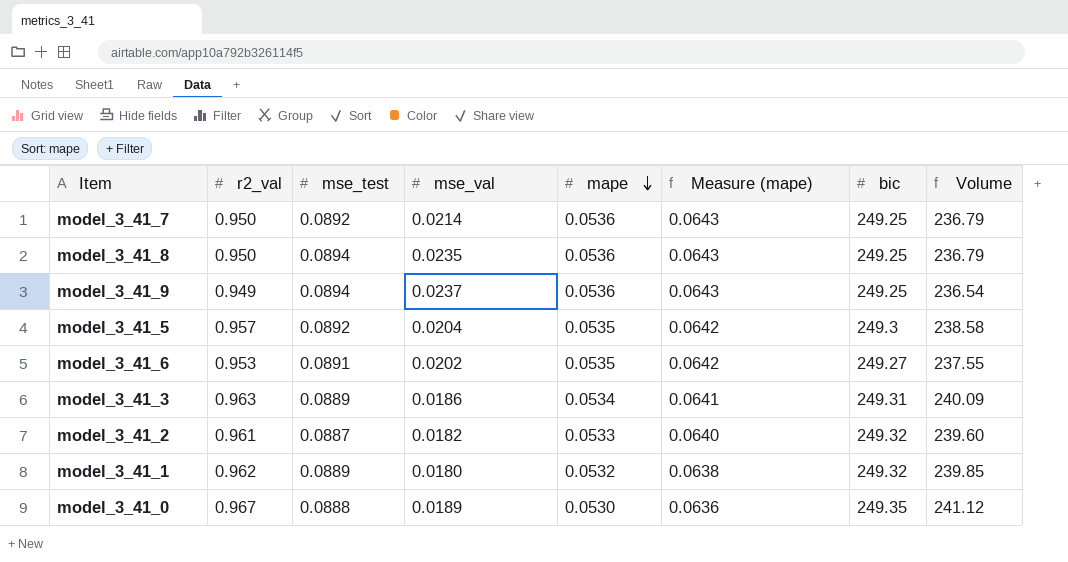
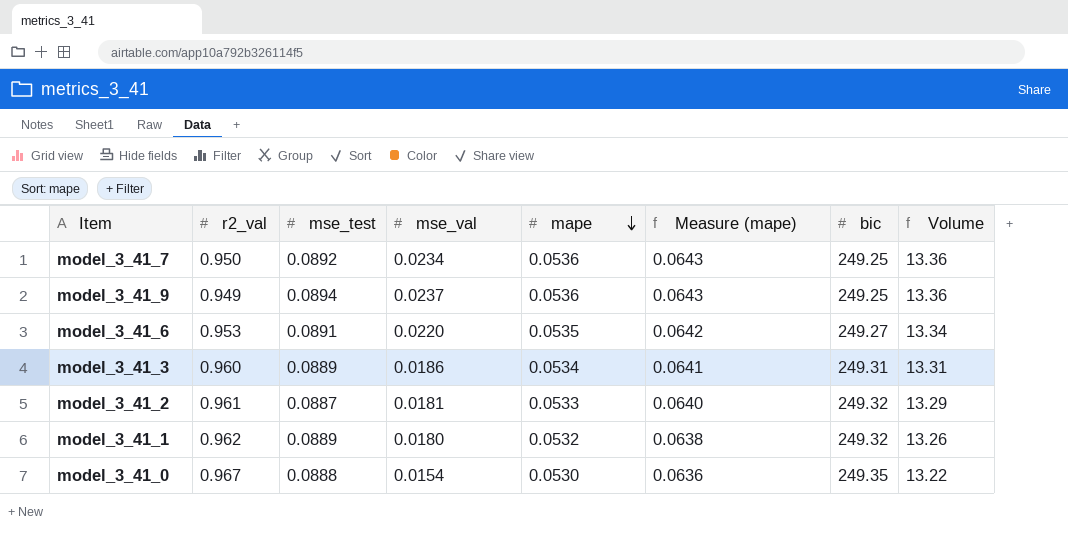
column Volume | formula: [r2_val] * [bic] -> [mape] * [bic]
row model_3_41_8: 0.950 | 0.0894 | 0.0235 | 0.0536 | 0.0643 | 249.25 | 236.79 -> none
row model_3_41_5: 0.957 | 0.0892 | 0.0204 | 0.0535 | 0.0642 | 249.3 | 238.58 -> none
model_3_41_7 | mse_val: 0.0214 -> 0.0234
model_3_41_6 | mse_val: 0.0202 -> 0.0220
model_3_41_3 | r2_val: 0.963 -> 0.960
model_3_41_2 | mse_val: 0.0182 -> 0.0181
model_3_41_0 | mse_val: 0.0189 -> 0.0154

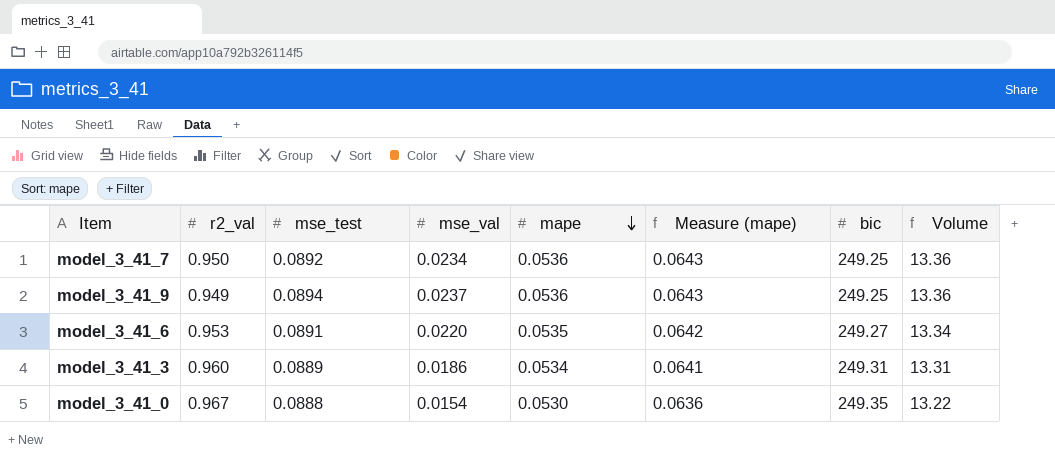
row model_3_41_2: 0.961 | 0.0887 | 0.0181 | 0.0533 | 0.0640 | 249.32 | 13.29 -> none
row model_3_41_1: 0.962 | 0.0889 | 0.0180 | 0.0532 | 0.0638 | 249.32 | 13.26 -> none

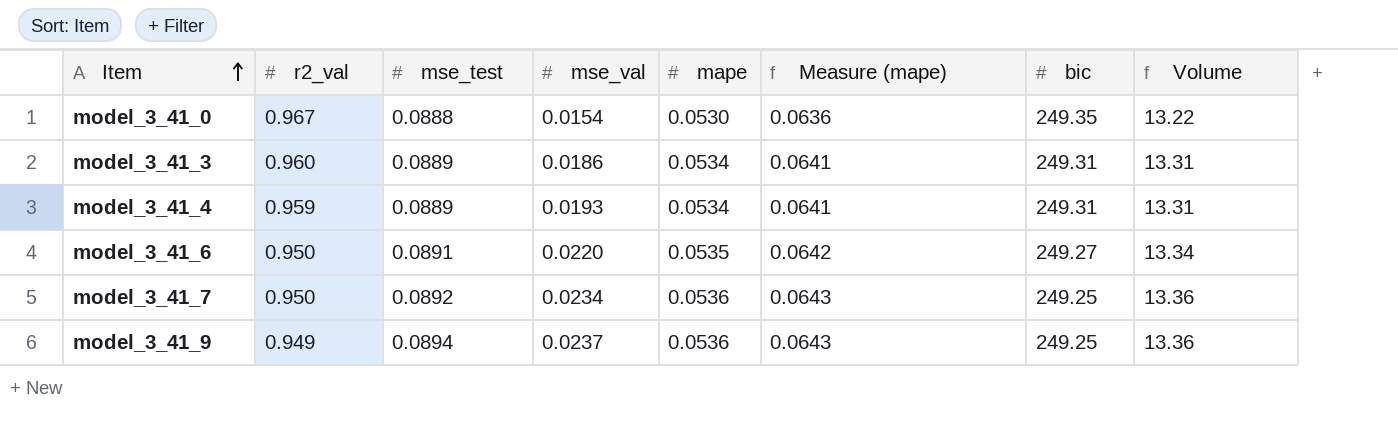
row order: mape descending -> Item ascending
row model_3_41_4: none -> 0.959 | 0.0889 | 0.0193 | 0.0534 | 0.0641 | 249.31 | 13.31
model_3_41_6 | r2_val: 0.953 -> 0.950

